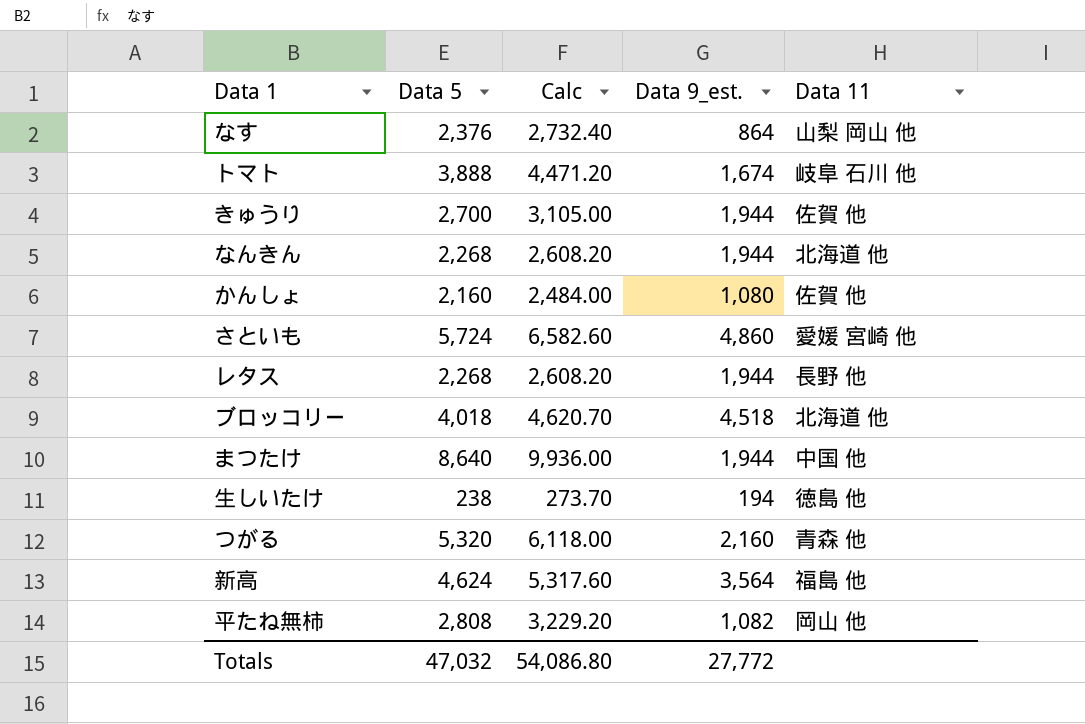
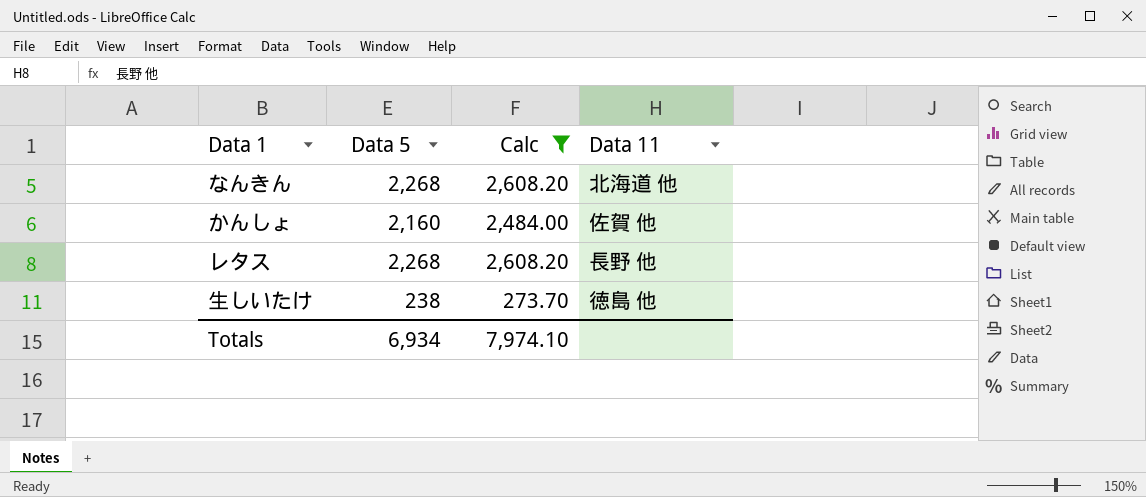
filter: none -> Calc <= 2,608.20
column Data 9_est. | position: 4 -> none
Totals | Data 5: 47,032 -> 6,934
Totals | Calc: 54,086.80 -> 7,974.10

